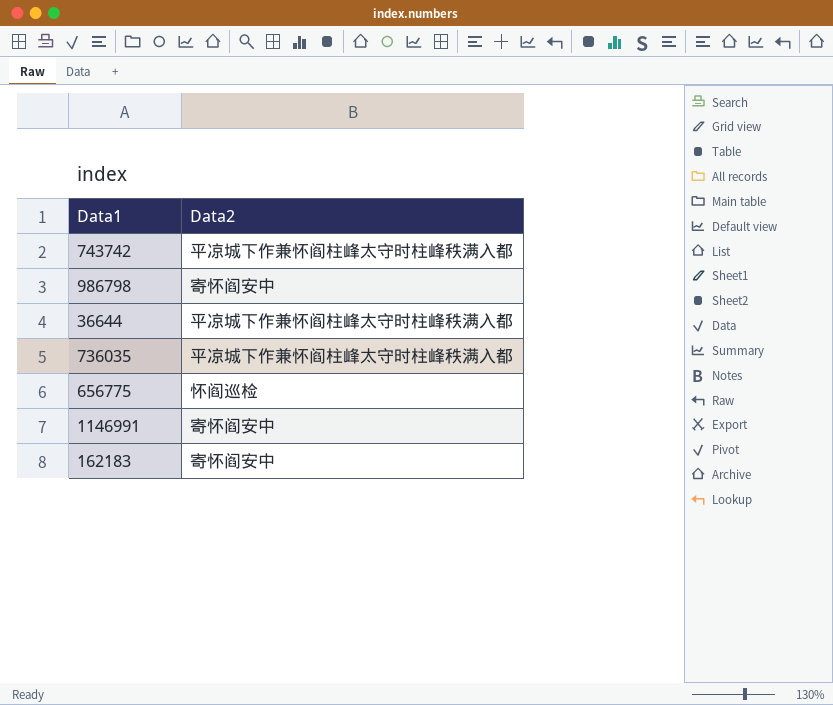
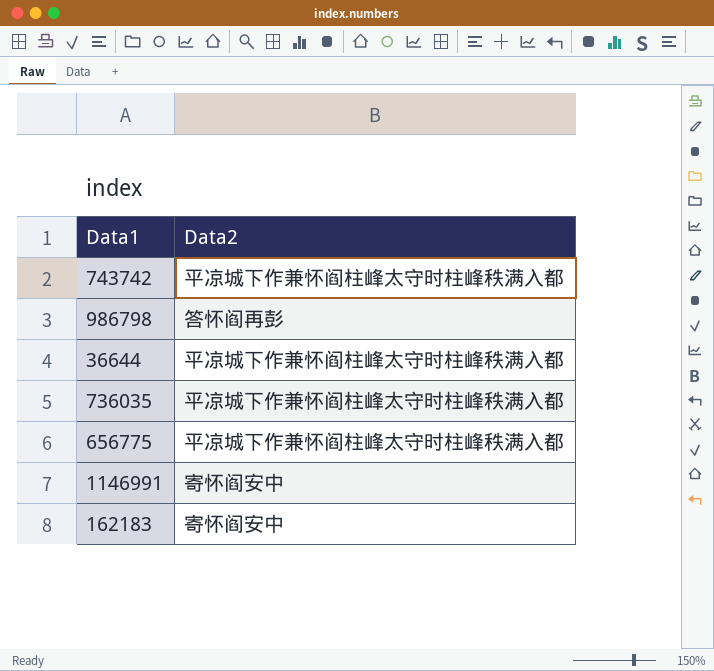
986798 | Data2: 寄怀阎安中 -> 答怀阎再彭
656775 | Data2: 怀阎巡检 -> 平凉城下作兼怀阎柱峰太守时柱峰秩满入都

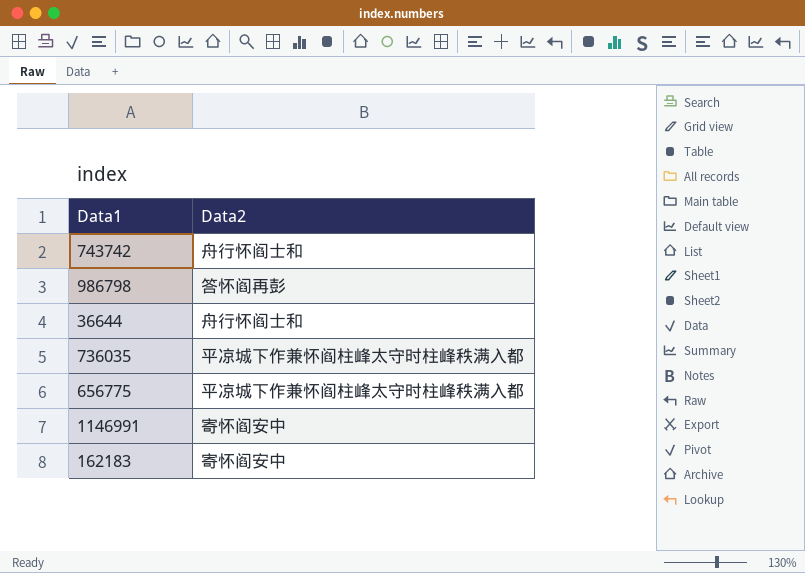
743742 | Data2: 平凉城下作兼怀阎柱峰太守时柱峰秩满入都 -> 舟行怀阎士和
36644 | Data2: 平凉城下作兼怀阎柱峰太守时柱峰秩满入都 -> 舟行怀阎士和

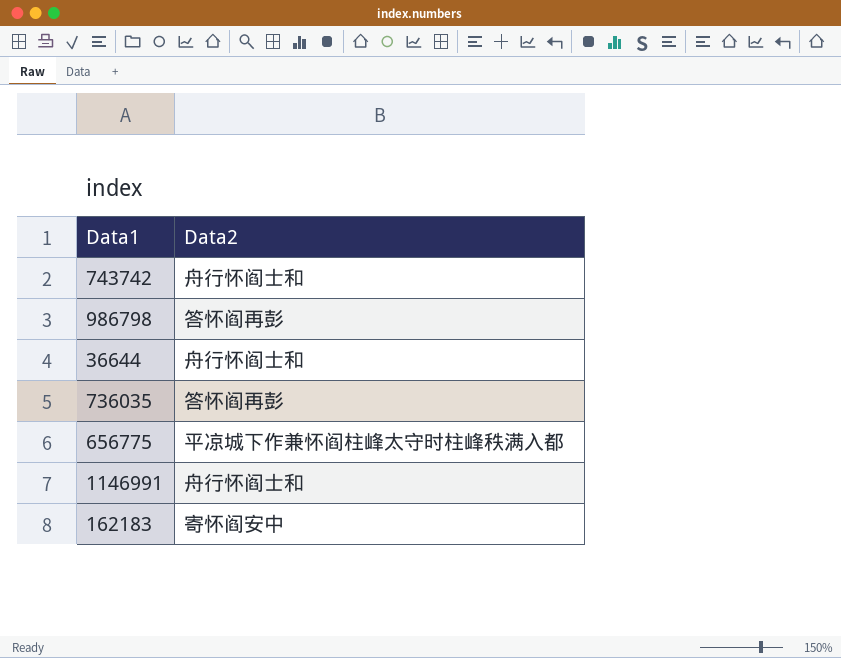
736035 | Data2: 平凉城下作兼怀阎柱峰太守时柱峰秩满入都 -> 答怀阎再彭
1146991 | Data2: 寄怀阎安中 -> 舟行怀阎士和

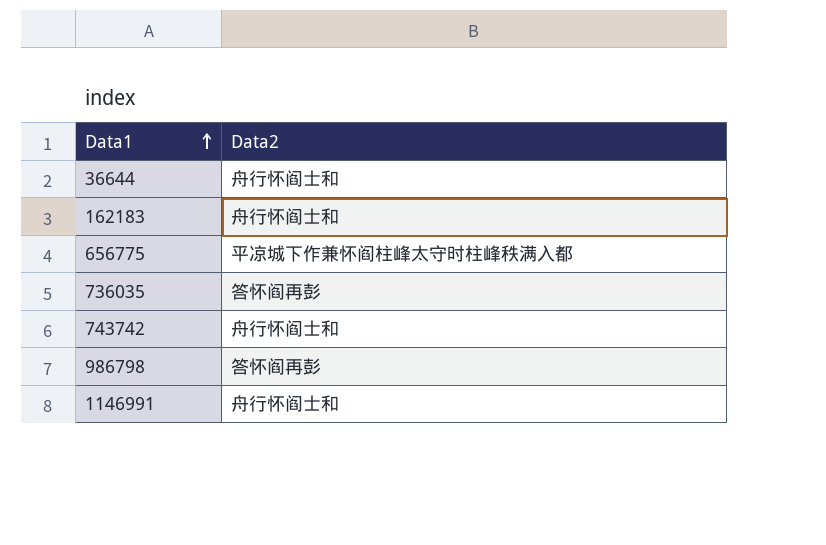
row order: none -> Data1 ascending
162183 | Data2: 寄怀阎安中 -> 舟行怀阎士和

